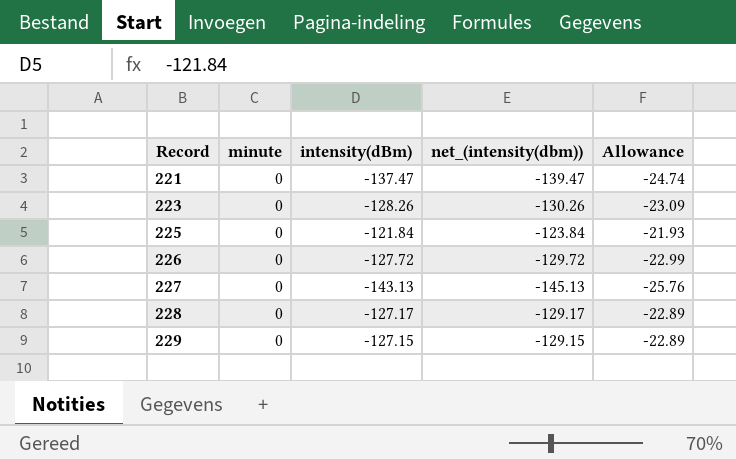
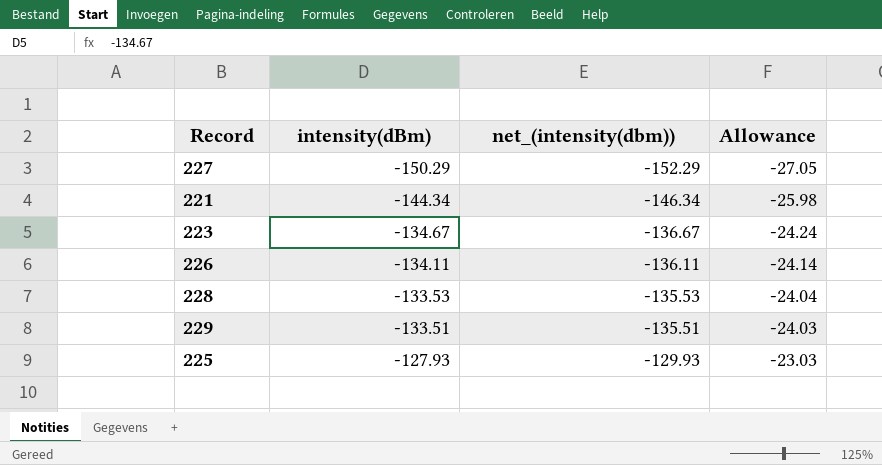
row order: Record ascending -> intensity(dBm) ascending
column minute | position: 2 -> none
227 | intensity(dBm): -143.13 -> -150.29
227 | net_(intensity(dbm)): -145.13 -> -152.29
227 | Allowance: -25.76 -> -27.05
221 | intensity(dBm): -137.47 -> -144.34
221 | net_(intensity(dbm)): -139.47 -> -146.34
221 | Allowance: -24.74 -> -25.98
223 | intensity(dBm): -128.26 -> -134.67
223 | net_(intensity(dbm)): -130.26 -> -136.67
223 | Allowance: -23.09 -> -24.24
226 | intensity(dBm): -127.72 -> -134.11
226 | net_(intensity(dbm)): -129.72 -> -136.11
226 | Allowance: -22.99 -> -24.14
228 | intensity(dBm): -127.17 -> -133.53
228 | net_(intensity(dbm)): -129.17 -> -135.53
228 | Allowance: -22.89 -> -24.04
229 | intensity(dBm): -127.15 -> -133.51
229 | net_(intensity(dbm)): -129.15 -> -135.51
229 | Allowance: -22.89 -> -24.03
225 | intensity(dBm): -121.84 -> -127.93
225 | net_(intensity(dbm)): -123.84 -> -129.93
225 | Allowance: -21.93 -> -23.03

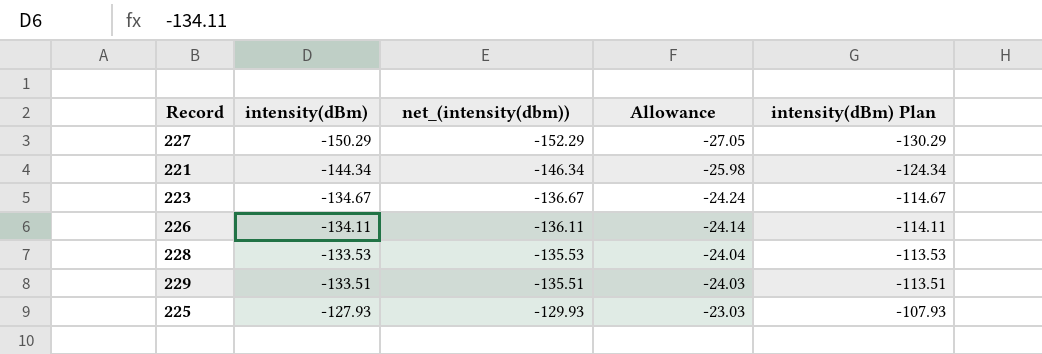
column intensity(dBm) Plan | formula: none -> [intensity(dBm)] + 20

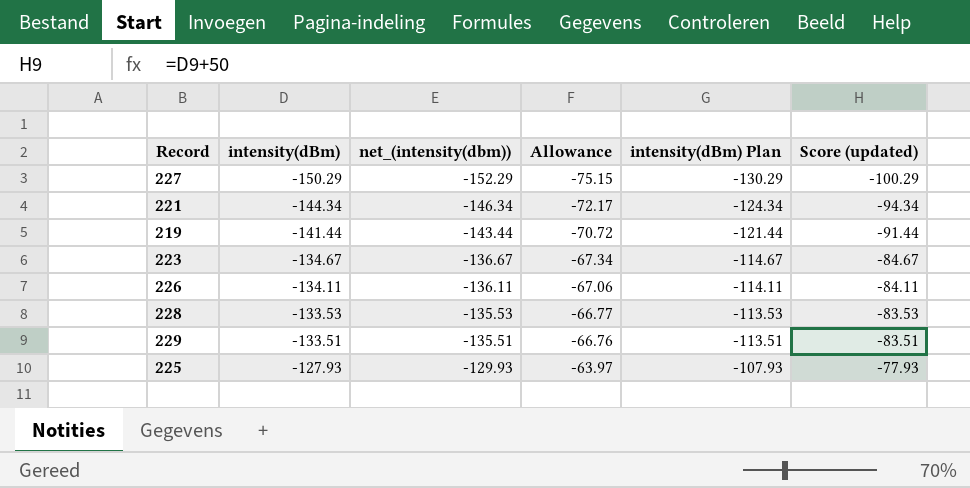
column Allowance | formula: [intensity(dBm)] * 0.18 -> [intensity(dBm)] * 0.5
column Score (updated) | formula: none -> [intensity(dBm)] + 50
row 219: none -> -141.44 | -143.44 | -70.72 | -121.44 | -91.44

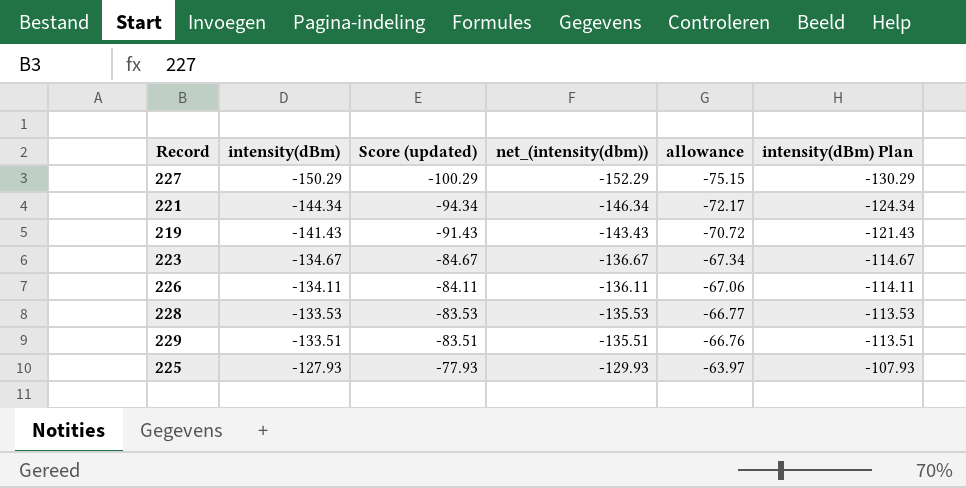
column Score (updated) | position: 6 -> 3
column name: Allowance -> allowance
219 | intensity(dBm): -141.44 -> -141.43
219 | Score (updated): -91.44 -> -91.43
219 | net_(intensity(dbm)): -143.44 -> -143.43
219 | intensity(dBm) Plan: -121.44 -> -121.43

